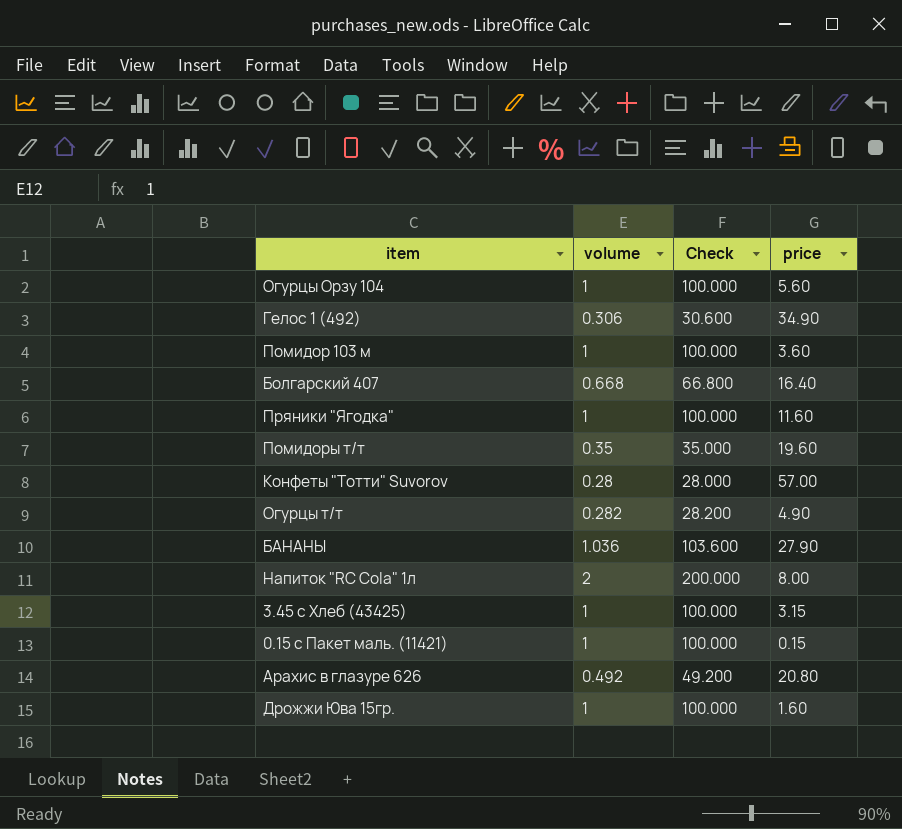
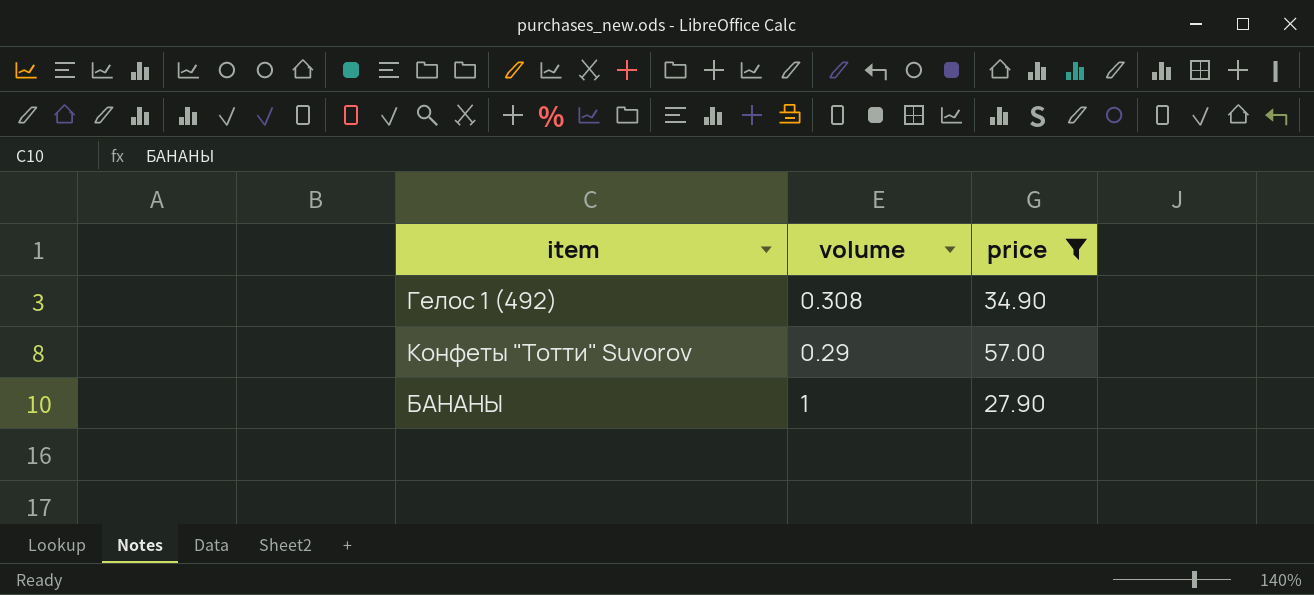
filter: none -> price >= 27.90
column Check | formula: [volume] * 100 -> none
Гелос 1 (492) | volume: 0.306 -> 0.308
Конфеты "Тотти" Suvorov | volume: 0.28 -> 0.29
БАНАНЫ | volume: 1.036 -> 1

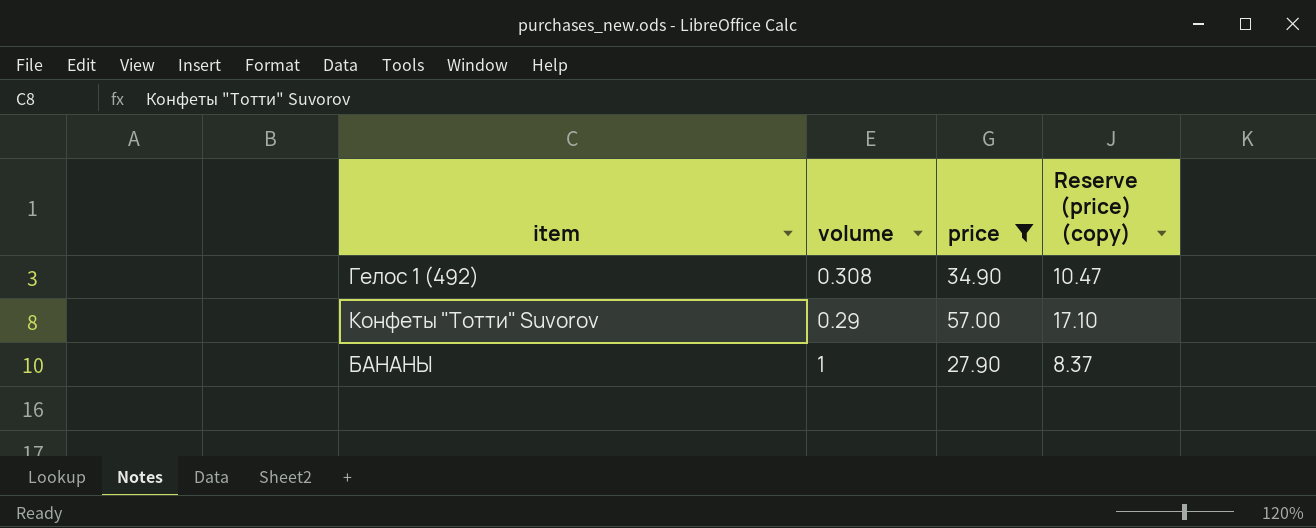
column Reserve (price) (copy) | formula: none -> [price] * 0.3

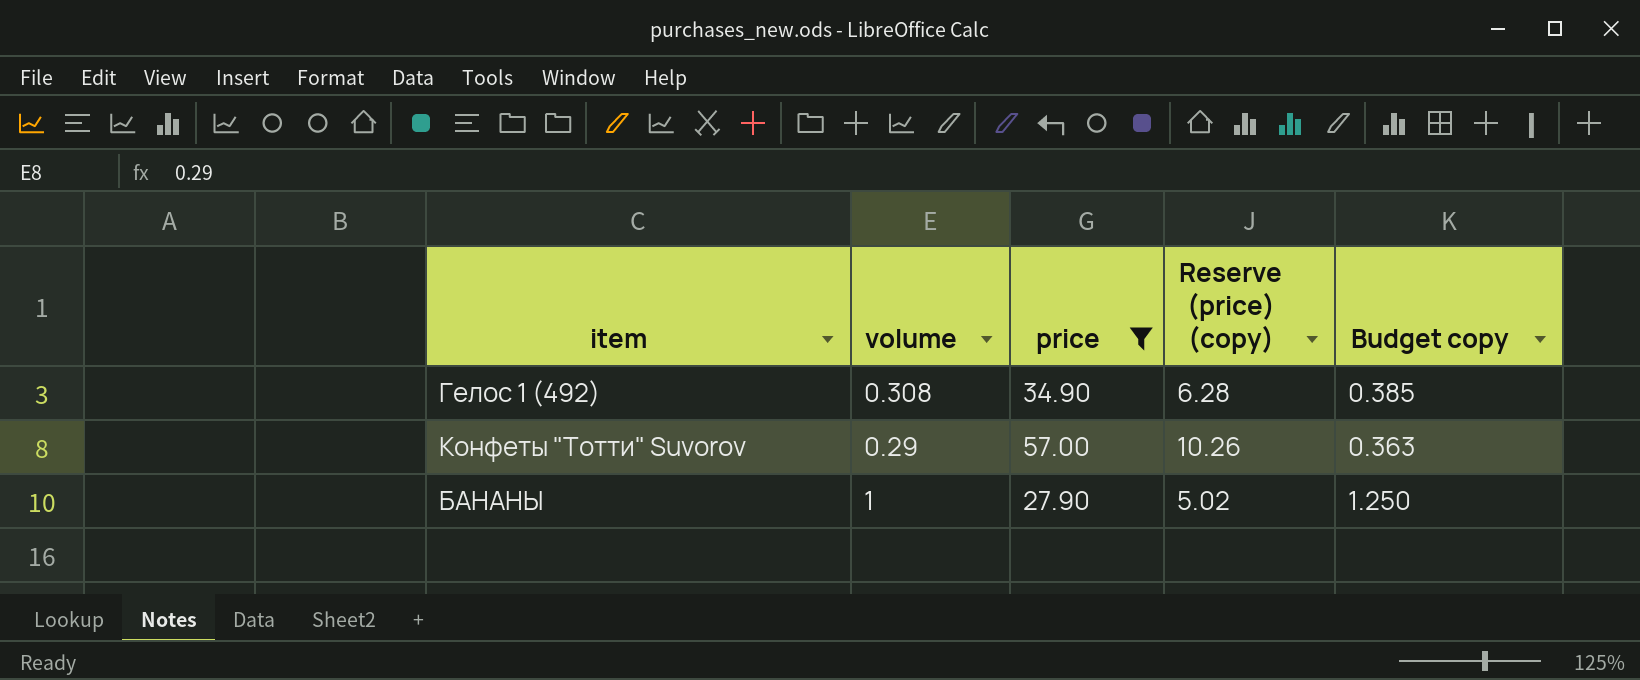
column Reserve (price) (copy) | formula: [price] * 0.3 -> [price] * 0.18
column Budget copy | formula: none -> [volume] * 1.25

